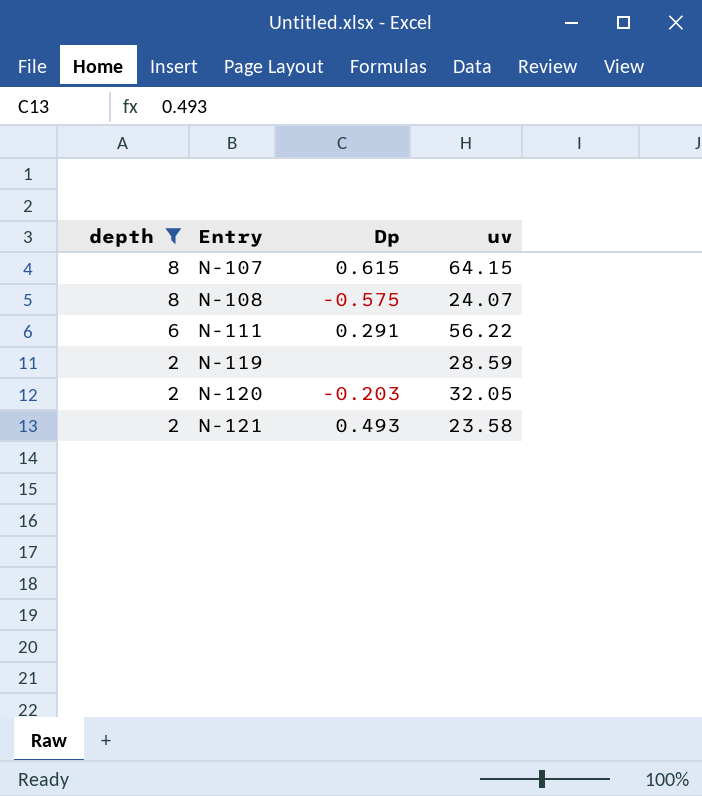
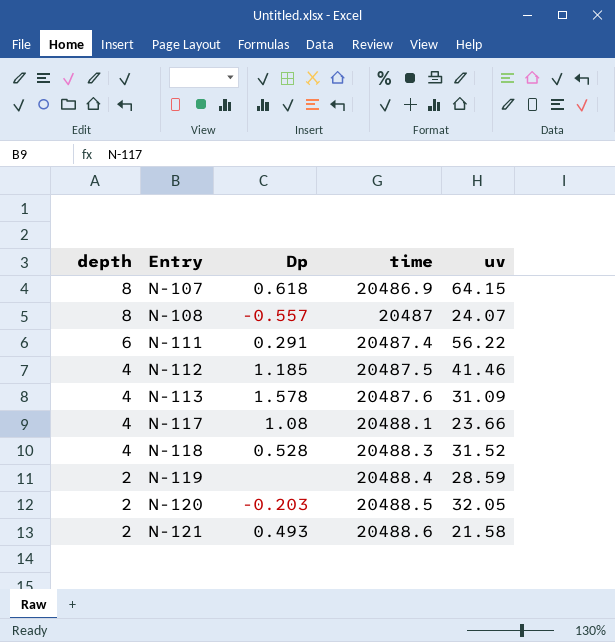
filter: depth != 4 -> none
column time | position: none -> 4
N-107 | Dp: 0.615 -> 0.618
N-108 | Dp: -0.575 -> -0.557
N-121 | uv: 23.58 -> 21.58

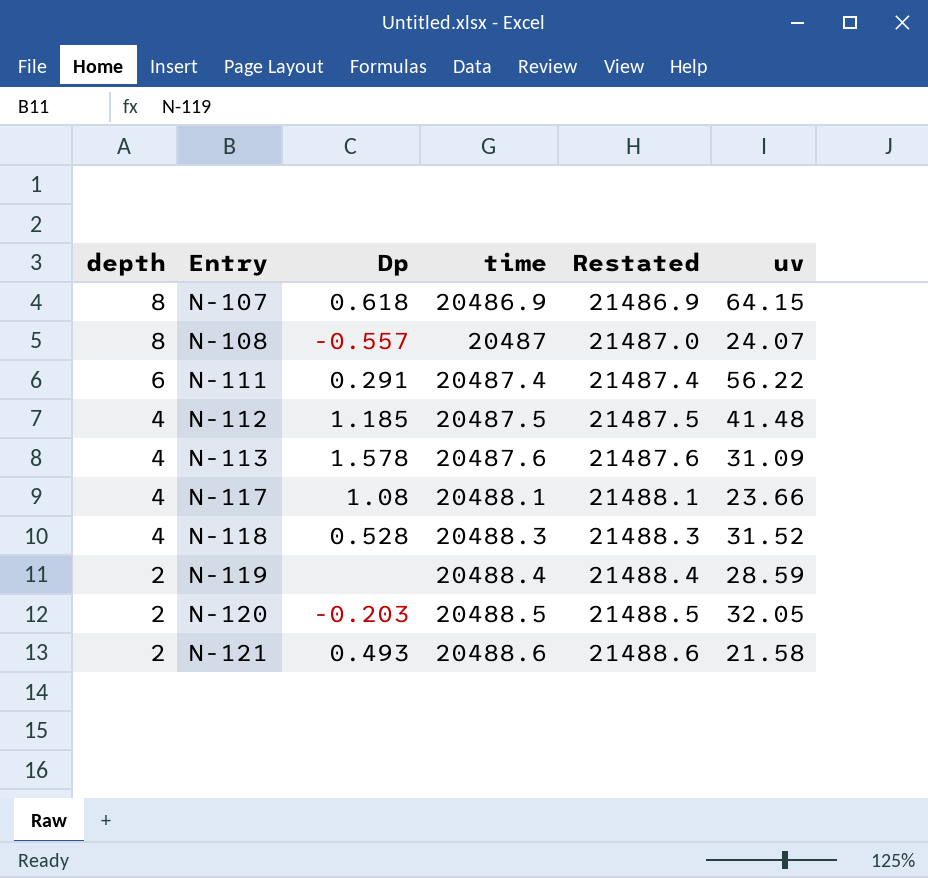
column Restated | formula: none -> [time] + 1000
N-112 | uv: 41.46 -> 41.48

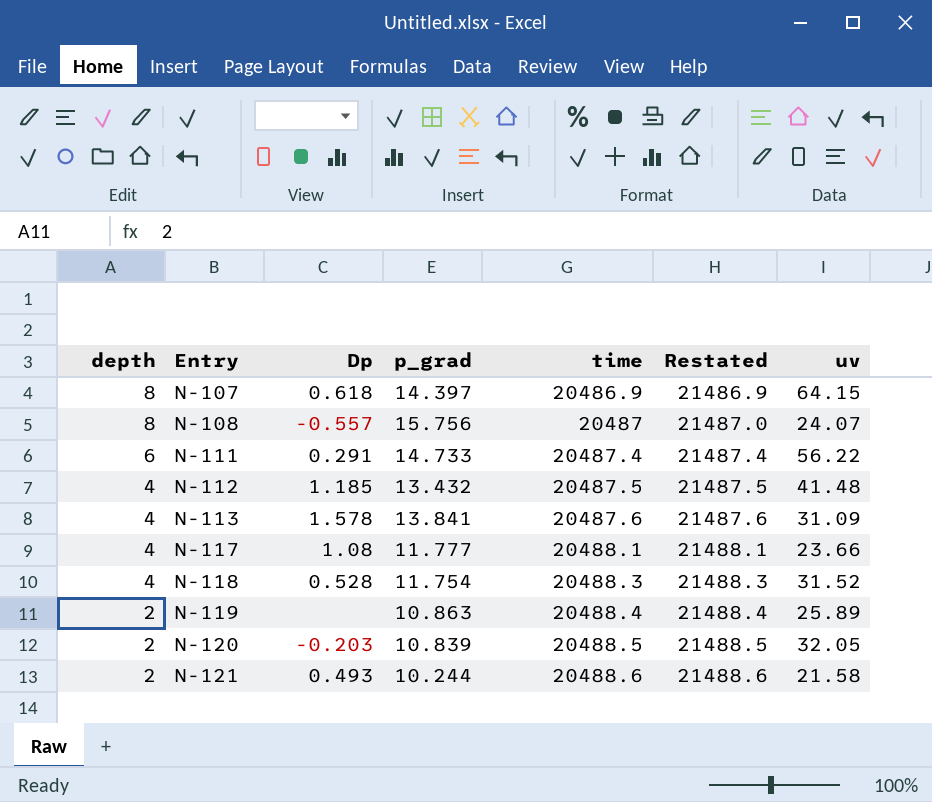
column p_grad | position: none -> 4
N-119 | uv: 28.59 -> 25.89

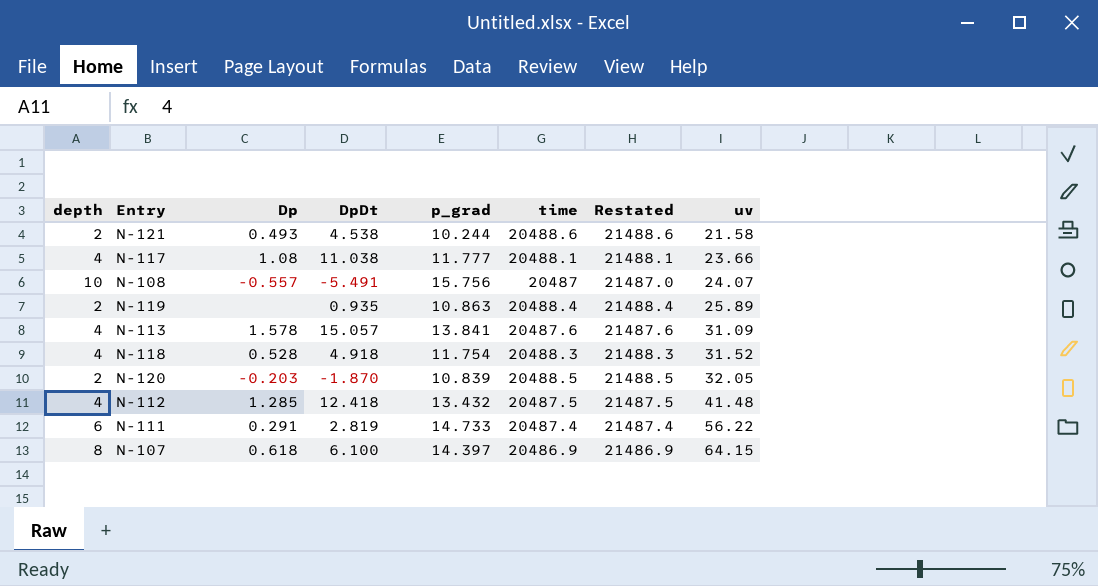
row order: depth descending -> uv ascending
column DpDt | position: none -> 4
N-108 | depth: 8 -> 10
N-112 | Dp: 1.185 -> 1.285

